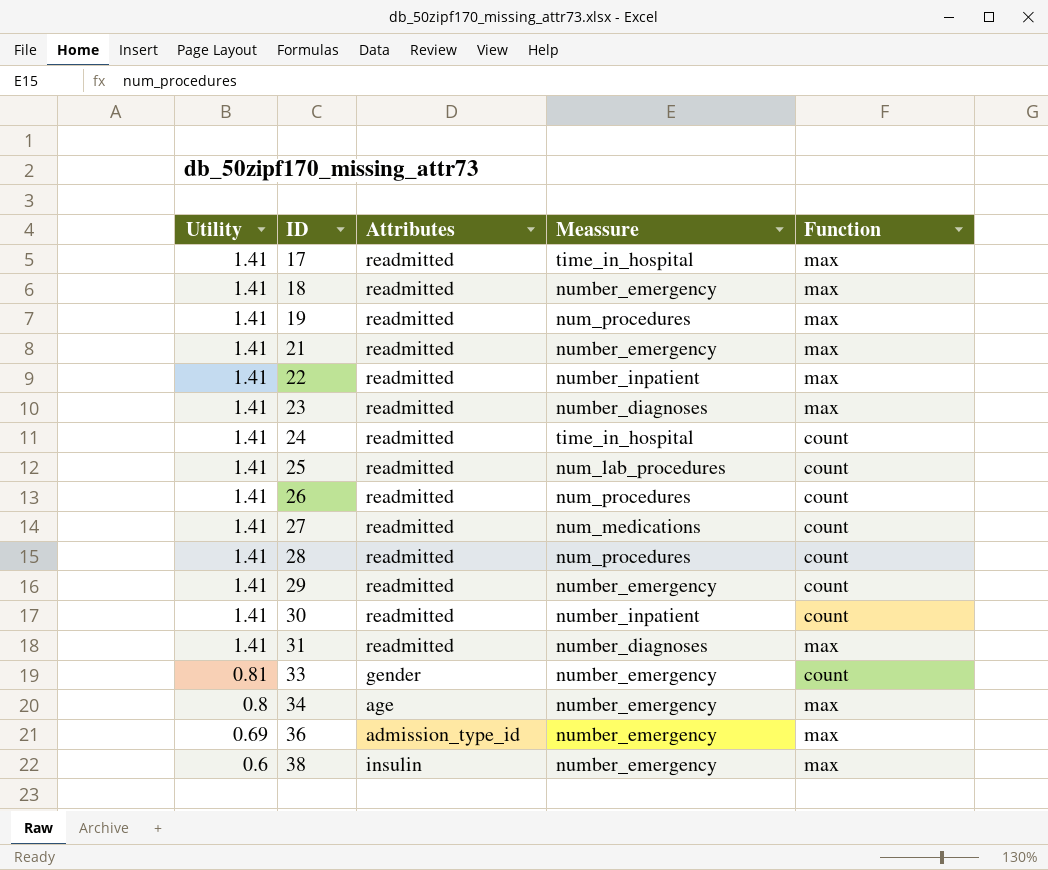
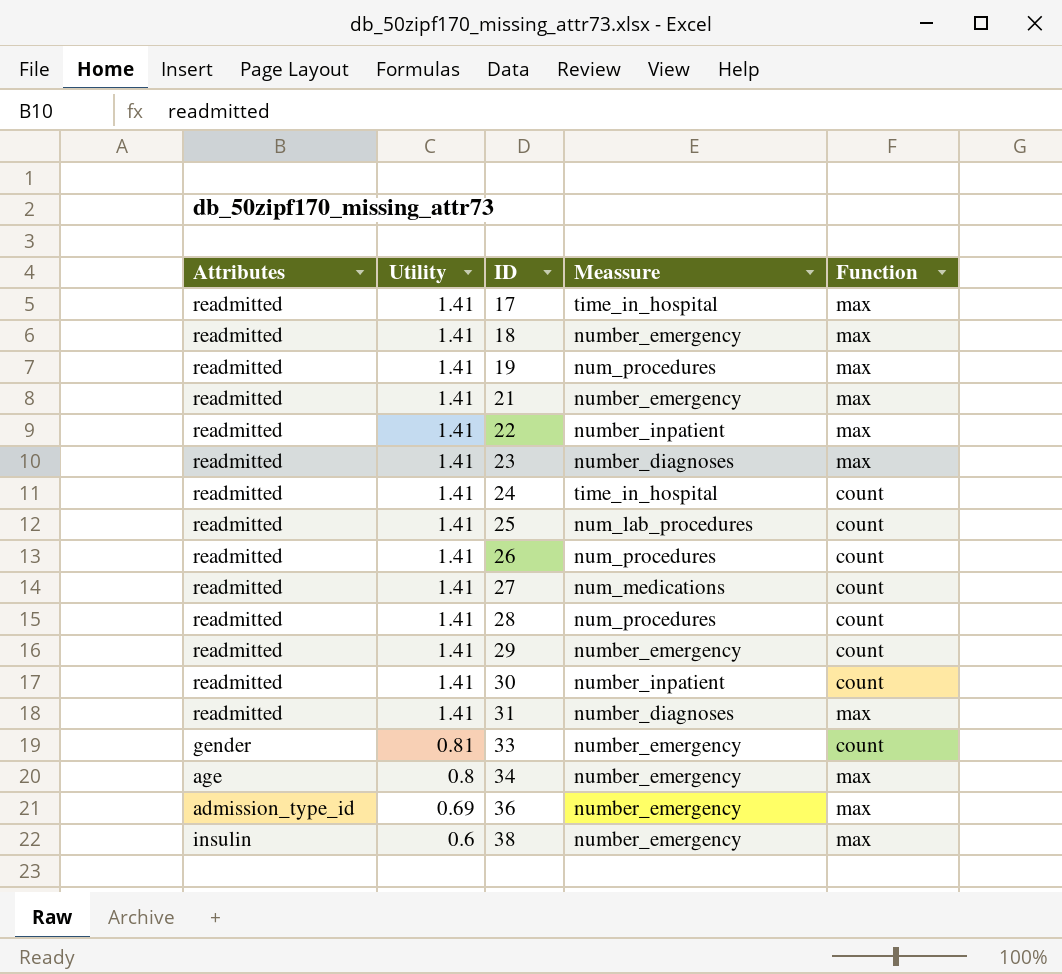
column Attributes | position: 3 -> 1

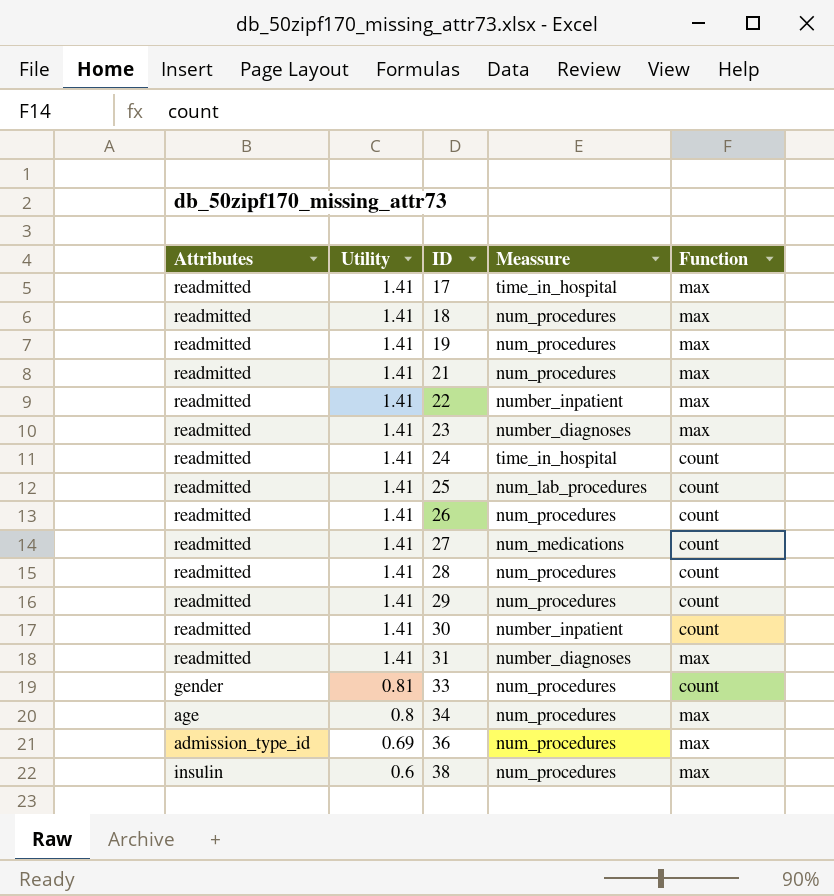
18 | Meassure: number_emergency -> num_procedures
21 | Meassure: number_emergency -> num_procedures
29 | Meassure: number_emergency -> num_procedures
33 | Meassure: number_emergency -> num_procedures
34 | Meassure: number_emergency -> num_procedures
36 | Meassure: number_emergency -> num_procedures
38 | Meassure: number_emergency -> num_procedures

